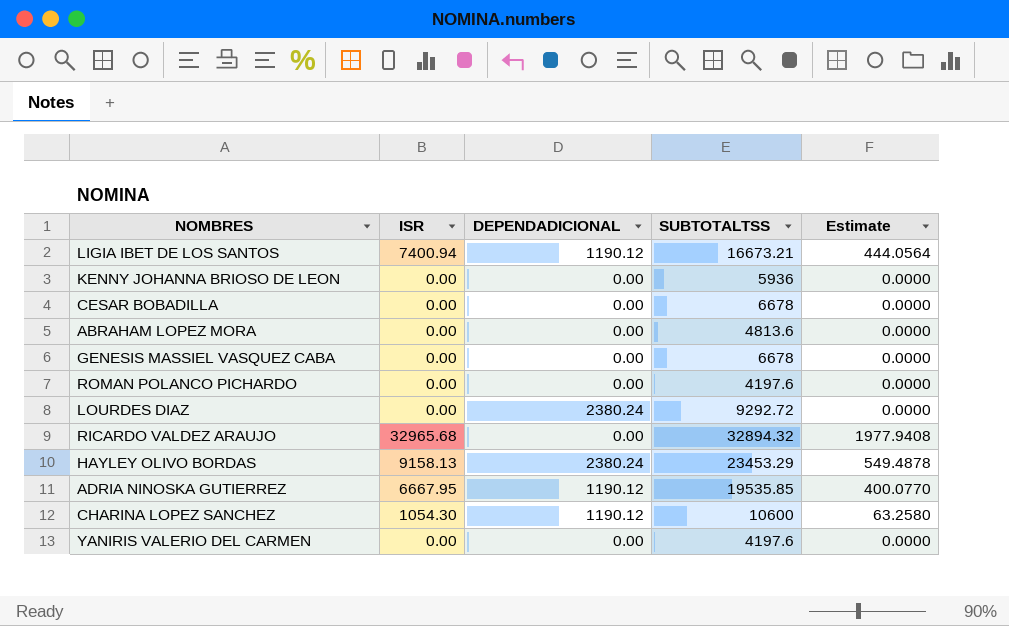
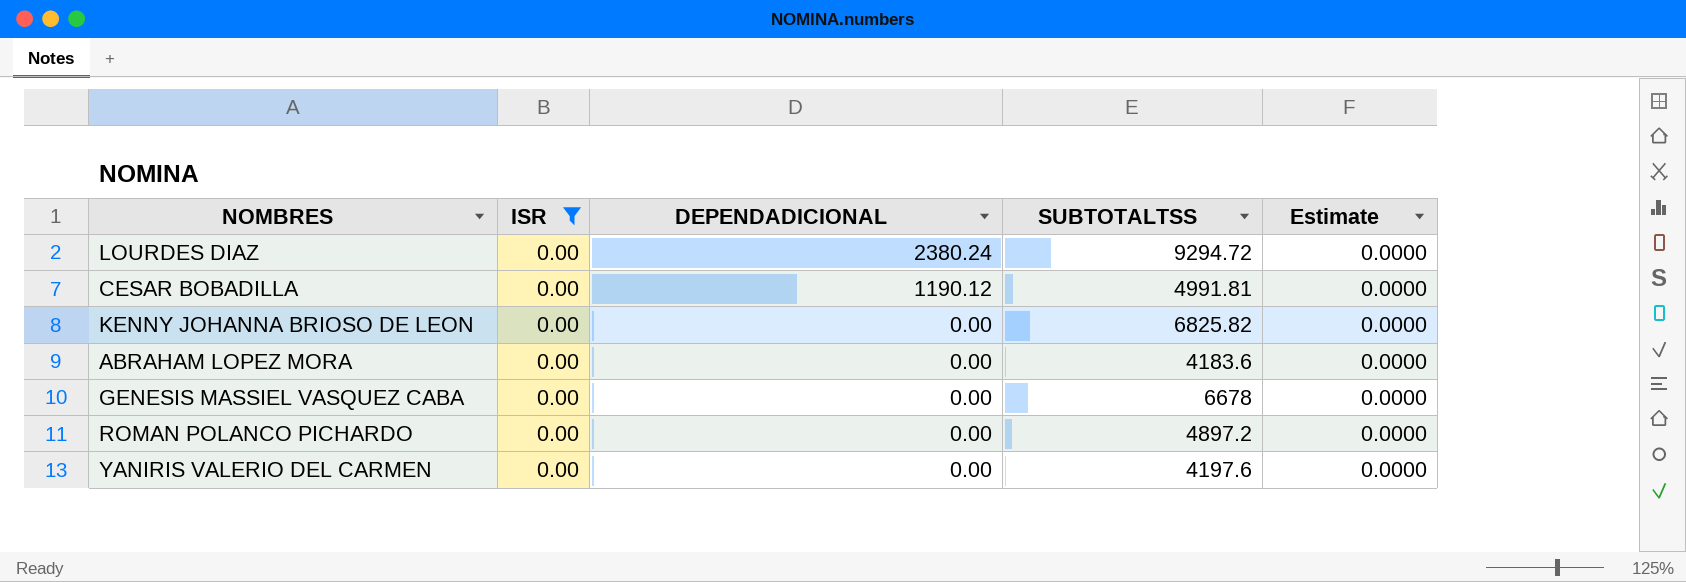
filter: none -> ISR = 0.00
row order: none -> DEPENDADICIONAL descending
LOURDES DIAZ | SUBTOTALTSS: 9292.72 -> 9294.72
CESAR BOBADILLA | DEPENDADICIONAL: 0.00 -> 1190.12
CESAR BOBADILLA | SUBTOTALTSS: 6678 -> 4991.81
KENNY JOHANNA BRIOSO DE LEON | SUBTOTALTSS: 5936 -> 6825.82
ABRAHAM LOPEZ MORA | SUBTOTALTSS: 4813.6 -> 4183.6
ROMAN POLANCO PICHARDO | SUBTOTALTSS: 4197.6 -> 4897.2

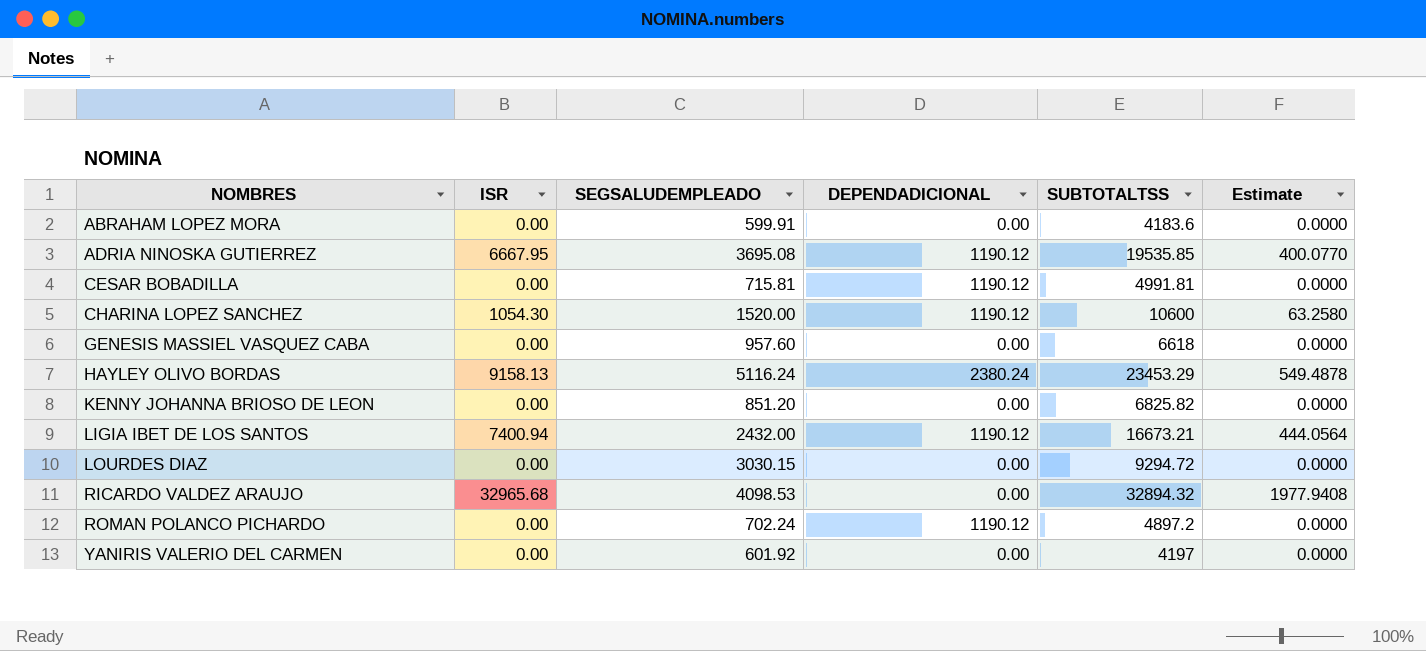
filter: ISR = 0.00 -> none
row order: DEPENDADICIONAL descending -> NOMBRES ascending
column SEGSALUDEMPLEADO | position: none -> 3
GENESIS MASSIEL VASQUEZ CABA | SUBTOTALTSS: 6678 -> 6618
LOURDES DIAZ | DEPENDADICIONAL: 2380.24 -> 0.00
ROMAN POLANCO PICHARDO | DEPENDADICIONAL: 0.00 -> 1190.12
YANIRIS VALERIO DEL CARMEN | SUBTOTALTSS: 4197.6 -> 4197

